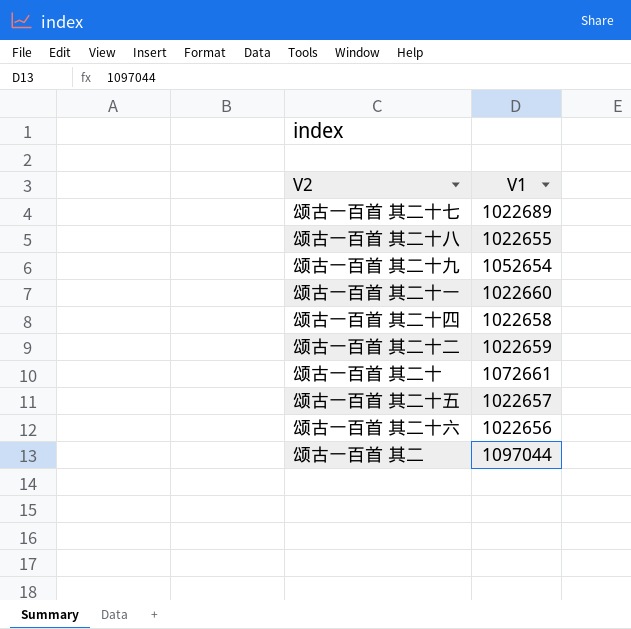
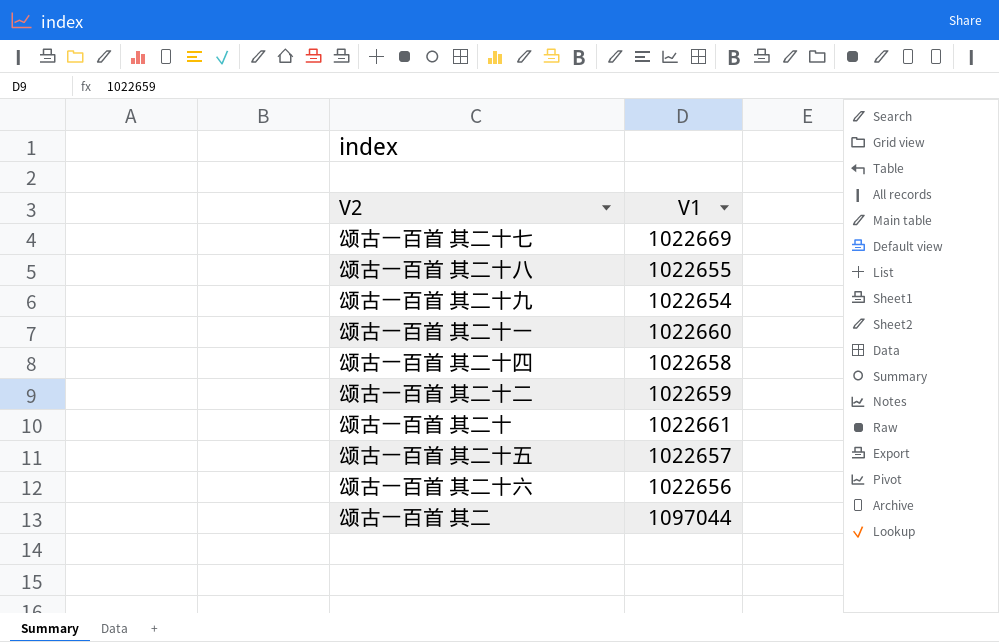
颂古一百首 其二十七 | V1: 1022689 -> 1022669
颂古一百首 其二十九 | V1: 1052654 -> 1022654
颂古一百首 其二十 | V1: 1072661 -> 1022661

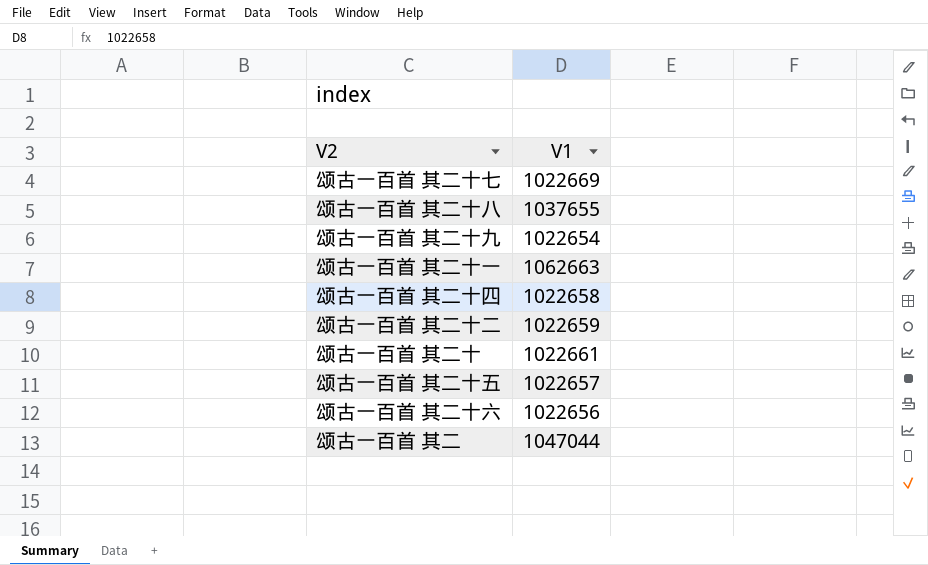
颂古一百首 其二十八 | V1: 1022655 -> 1037655
颂古一百首 其二十一 | V1: 1022660 -> 1062663
颂古一百首 其二 | V1: 1097044 -> 1047044

